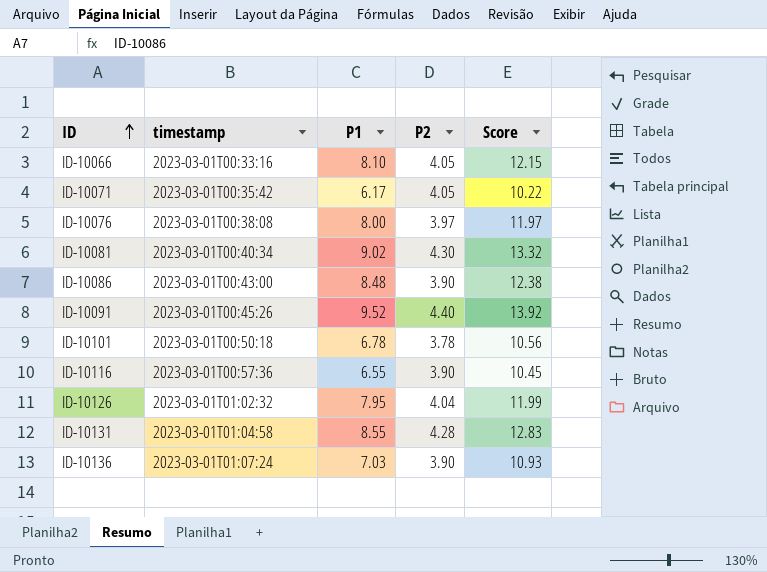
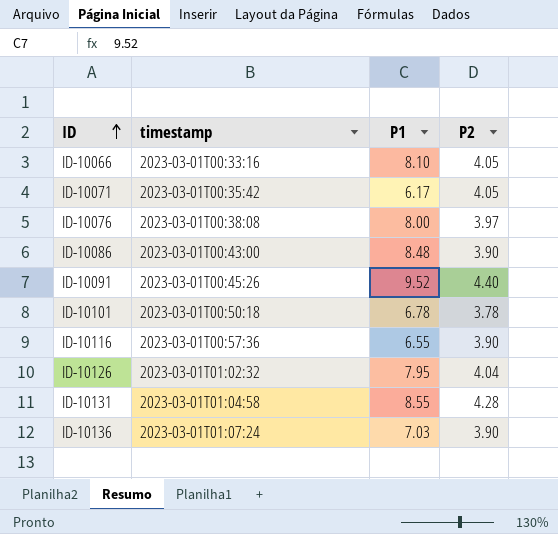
column Score | formula: [P1] + [P2] -> none
row ID-10081: 2023-03-01T00:40:34 | 9.02 | 4.30 | 13.32 -> none

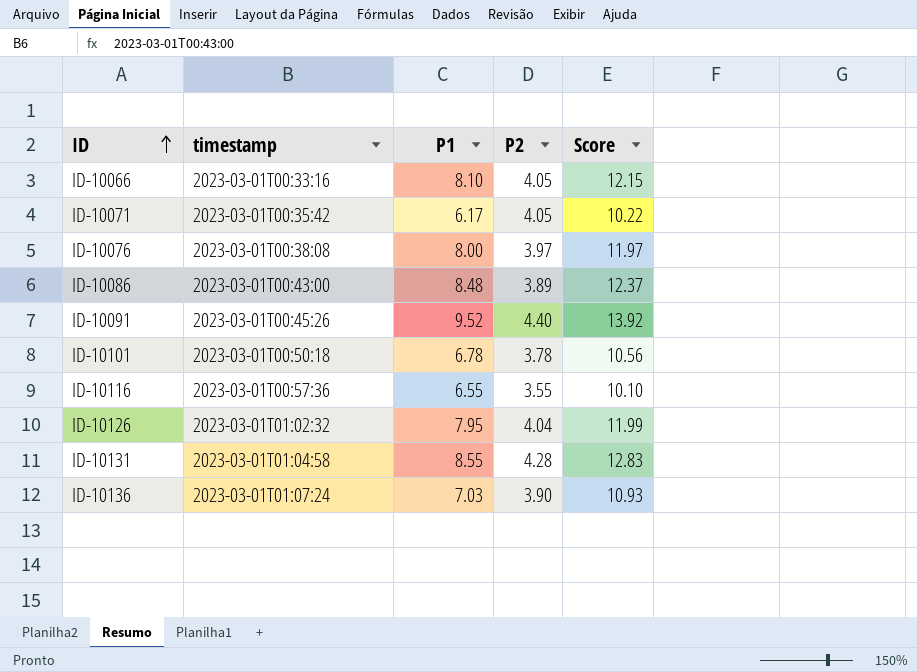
column Score | formula: none -> [P1] + [P2]
ID-10086 | P2: 3.90 -> 3.89
ID-10116 | P2: 3.90 -> 3.55

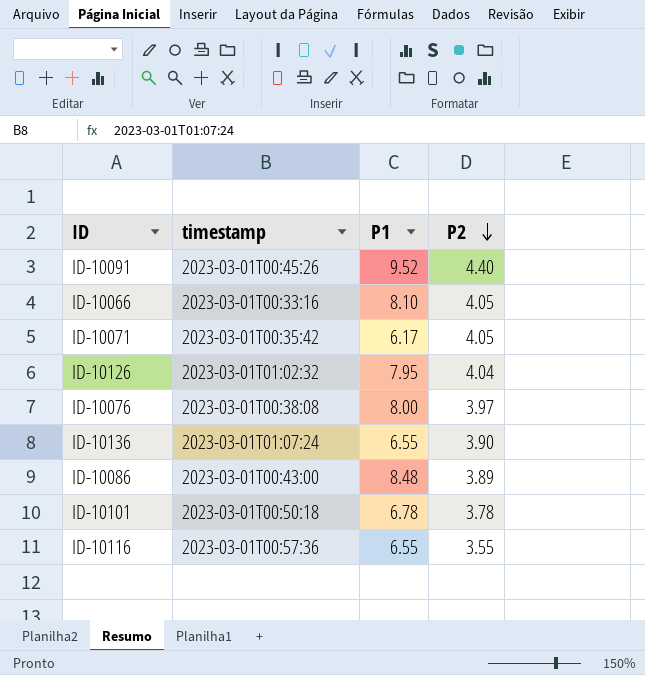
row order: ID ascending -> P2 descending
column Score | formula: [P1] + [P2] -> none
row ID-10131: 2023-03-01T01:04:58 | 8.55 | 4.28 | 12.83 -> none
ID-10136 | P1: 7.03 -> 6.55

